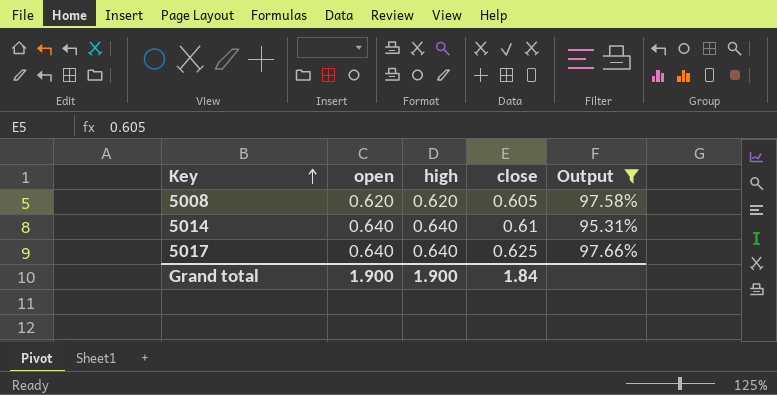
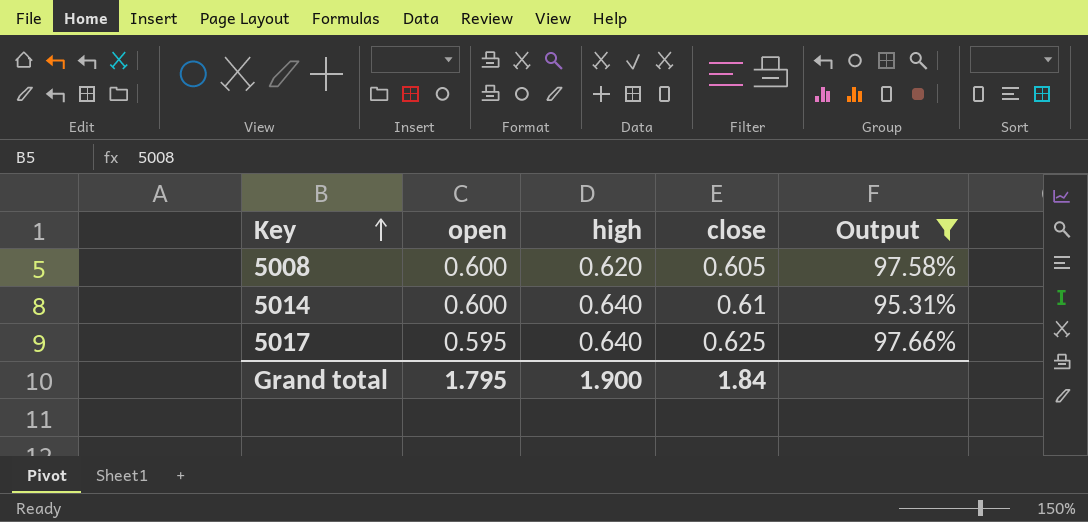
5008 | open: 0.620 -> 0.600
5014 | open: 0.640 -> 0.600
5017 | open: 0.640 -> 0.595
Grand total | open: 1.900 -> 1.795

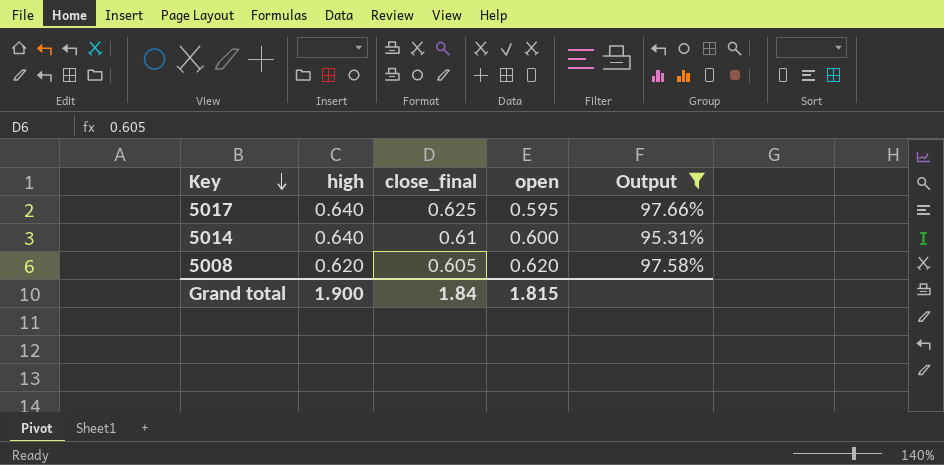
row order: Key ascending -> Key descending
column name: close -> close_final
column open | position: 2 -> 4
5008 | open: 0.600 -> 0.620
Grand total | open: 1.795 -> 1.815

